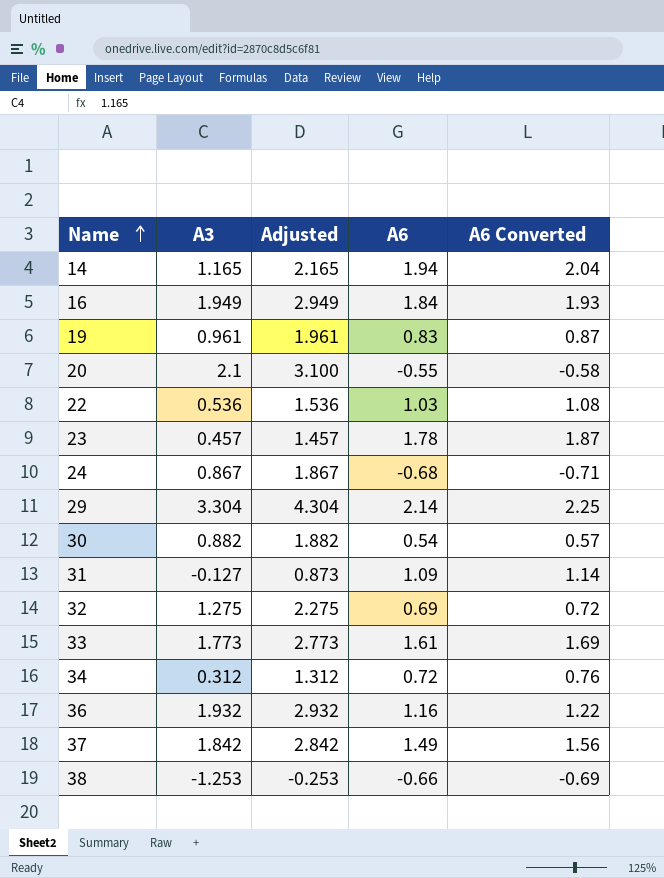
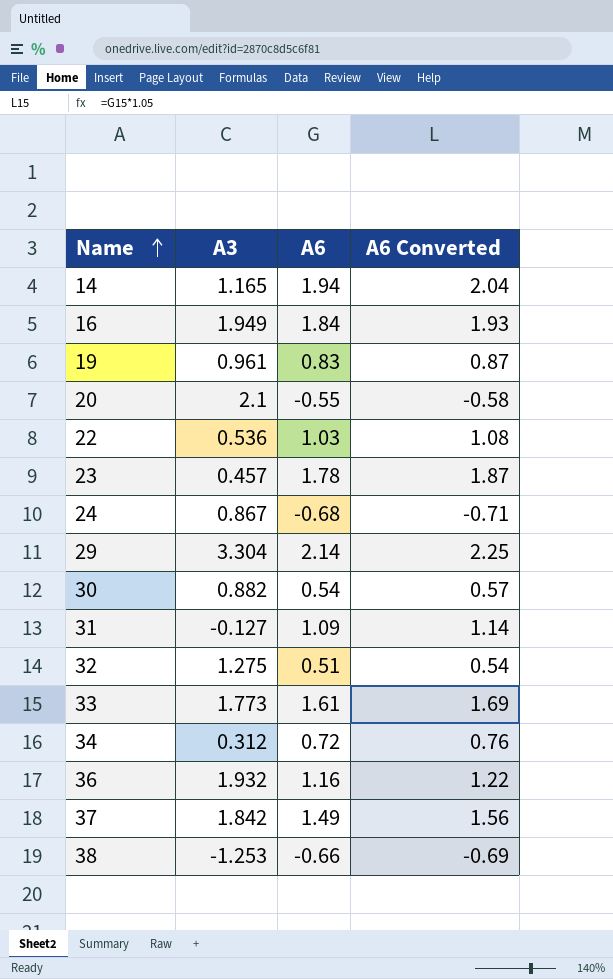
column Adjusted | formula: [A3] + 1 -> none
32 | A6: 0.69 -> 0.51
32 | A6 Converted: 0.72 -> 0.54

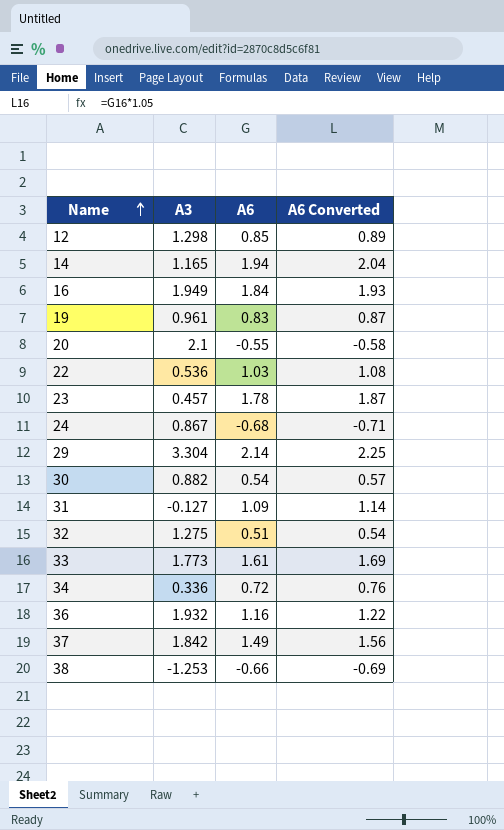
row 12: none -> 1.298 | 0.85 | 0.89
34 | A3: 0.312 -> 0.336

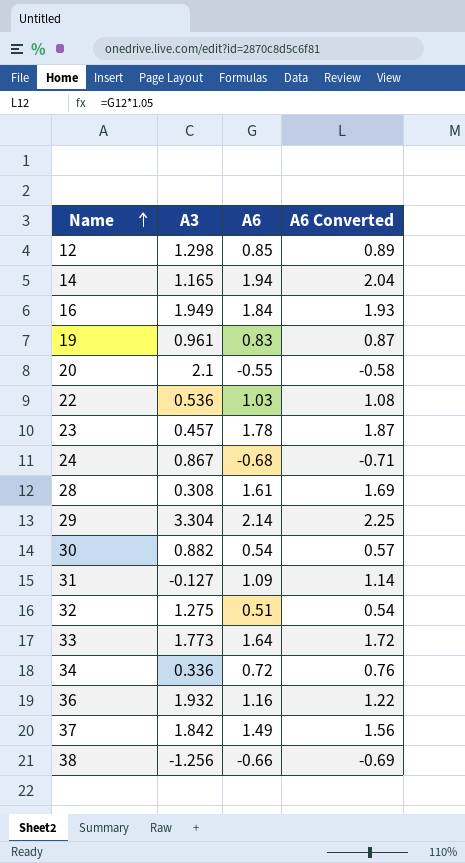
row 28: none -> 0.308 | 1.61 | 1.69
33 | A6: 1.61 -> 1.64
33 | A6 Converted: 1.69 -> 1.72
38 | A3: -1.253 -> -1.256

